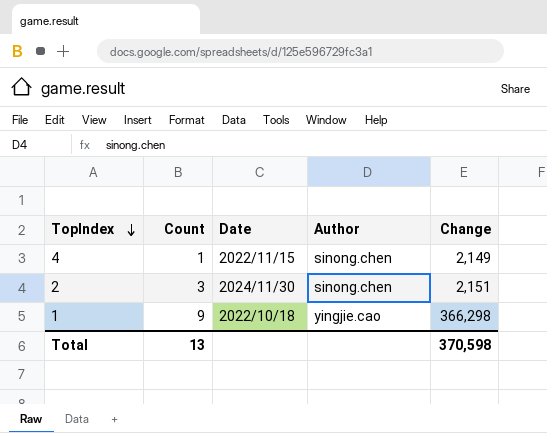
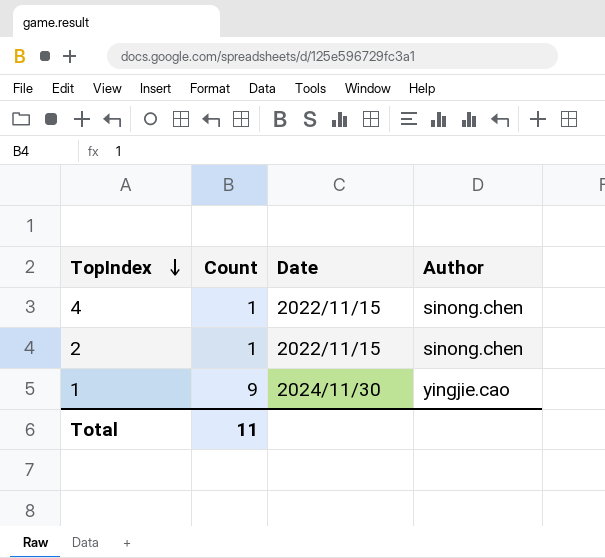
column Change | position: 5 -> none
2 | Count: 3 -> 1
2 | Date: 2024/11/30 -> 2022/11/15
1 | Date: 2022/10/18 -> 2024/11/30
Total | Count: 13 -> 11

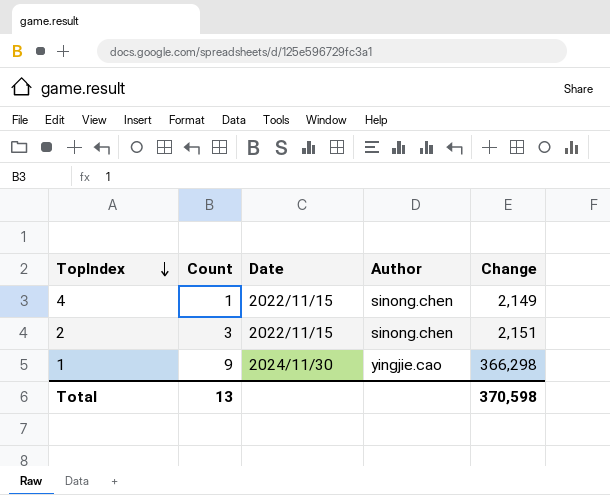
column Change | position: none -> 5
2 | Count: 1 -> 3
Total | Count: 11 -> 13

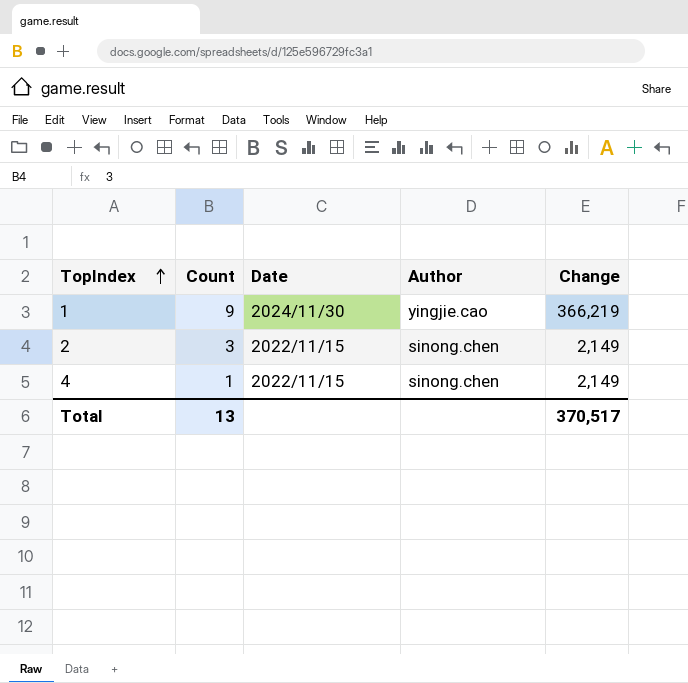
row order: TopIndex descending -> TopIndex ascending
1 | Change: 366,298 -> 366,219
2 | Change: 2,151 -> 2,149
Total | Change: 370,598 -> 370,517

